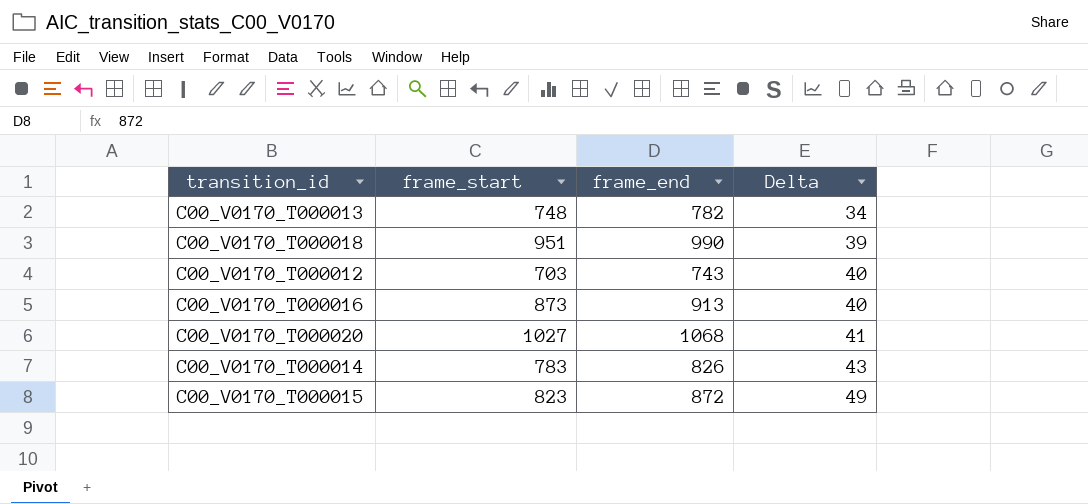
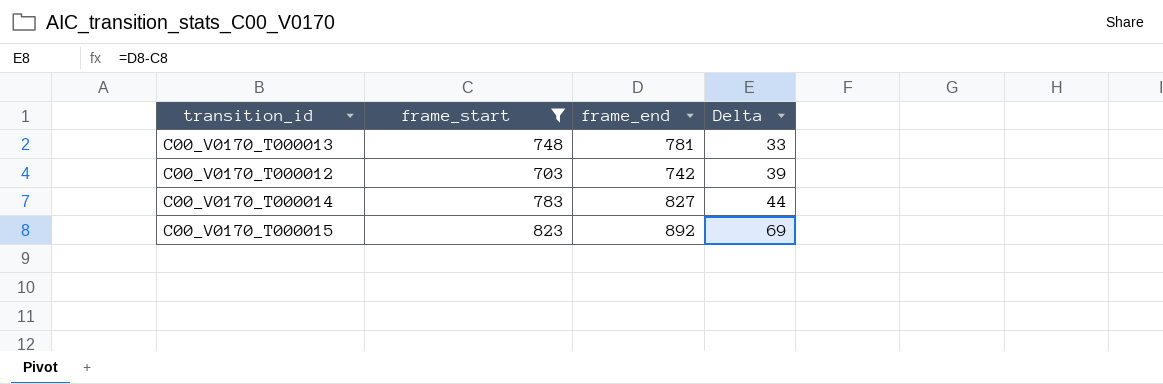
filter: none -> frame_start <= 823
C00_V0170_T000013 | frame_end: 782 -> 781
C00_V0170_T000013 | Delta: 34 -> 33
C00_V0170_T000012 | frame_end: 743 -> 742
C00_V0170_T000012 | Delta: 40 -> 39
C00_V0170_T000014 | frame_end: 826 -> 827
C00_V0170_T000014 | Delta: 43 -> 44
C00_V0170_T000015 | frame_end: 872 -> 892
C00_V0170_T000015 | Delta: 49 -> 69

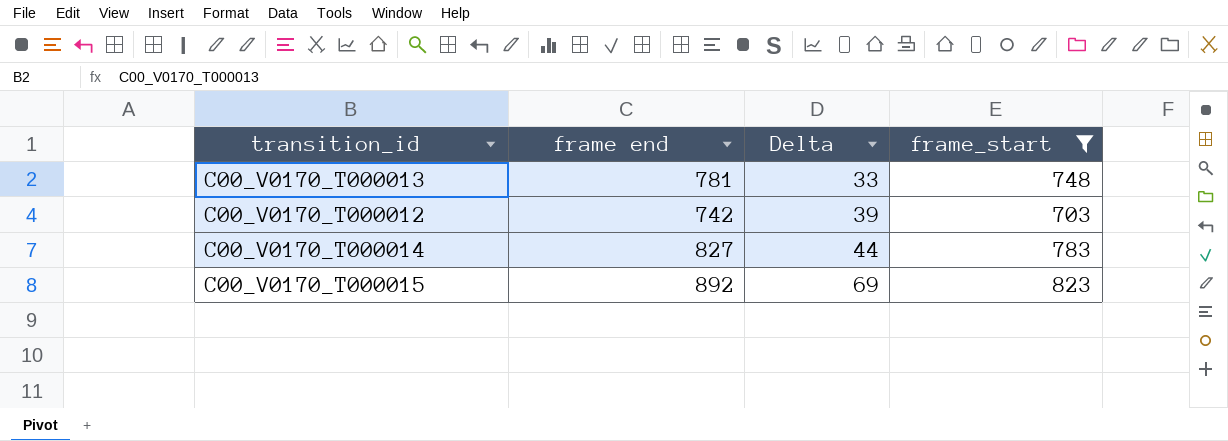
column name: frame_end -> frame end
column frame_start | position: 2 -> 4

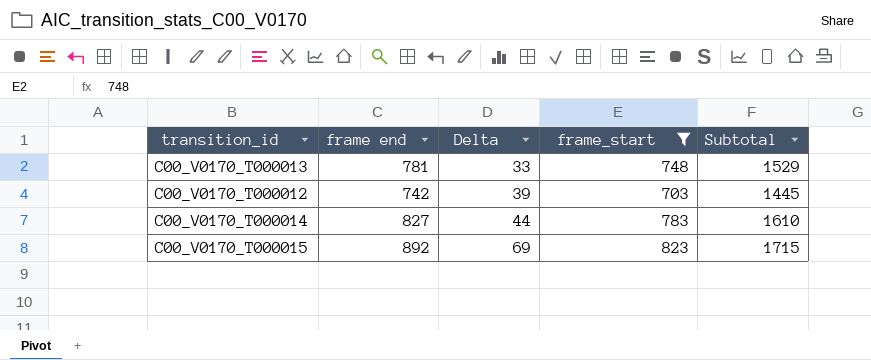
column Subtotal | formula: none -> [frame end] + [frame_start]

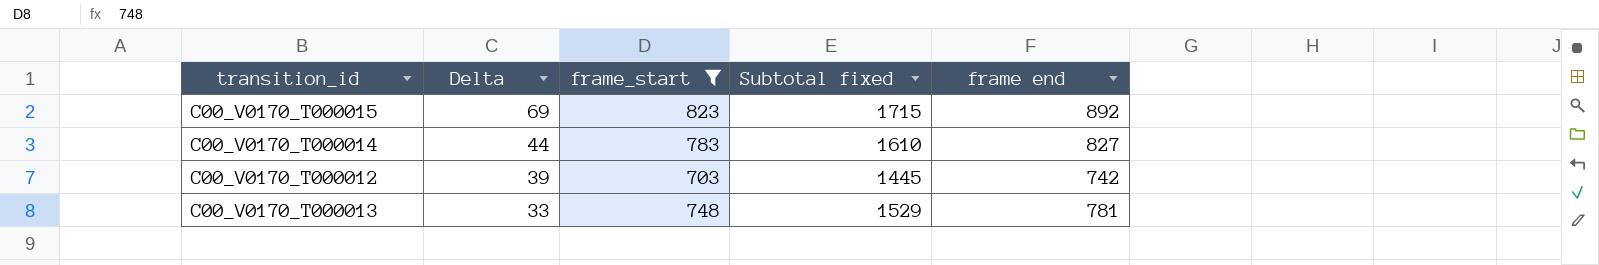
row order: Delta ascending -> Delta descending
column name: Subtotal -> Subtotal fixed
column frame end | position: 2 -> 5

